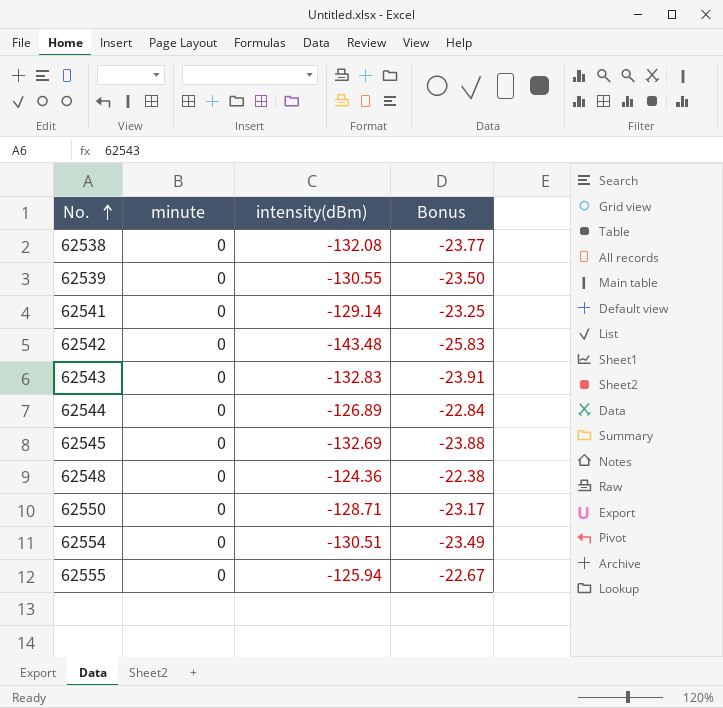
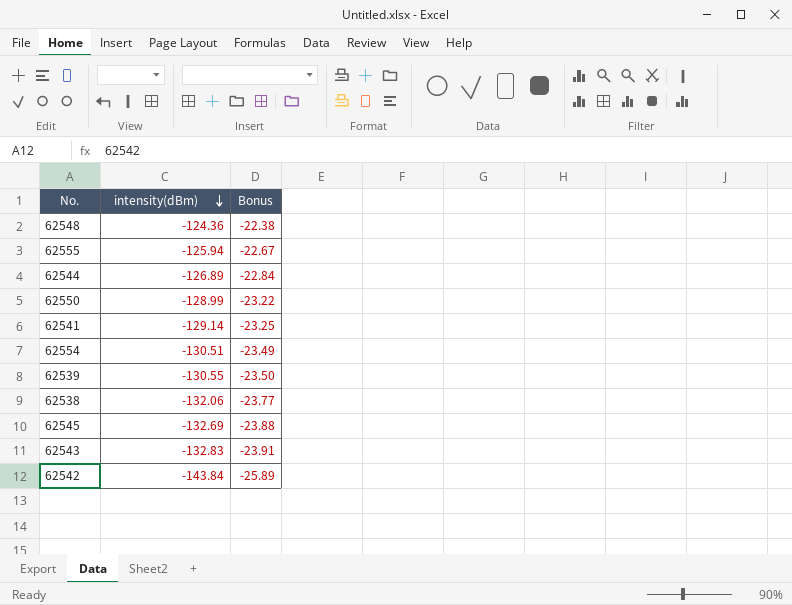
row order: No. ascending -> intensity(dBm) descending
column minute | position: 2 -> none
62550 | intensity(dBm): -128.71 -> -128.99
62550 | Bonus: -23.17 -> -23.22
62538 | intensity(dBm): -132.08 -> -132.06
62542 | intensity(dBm): -143.48 -> -143.84
62542 | Bonus: -25.83 -> -25.89

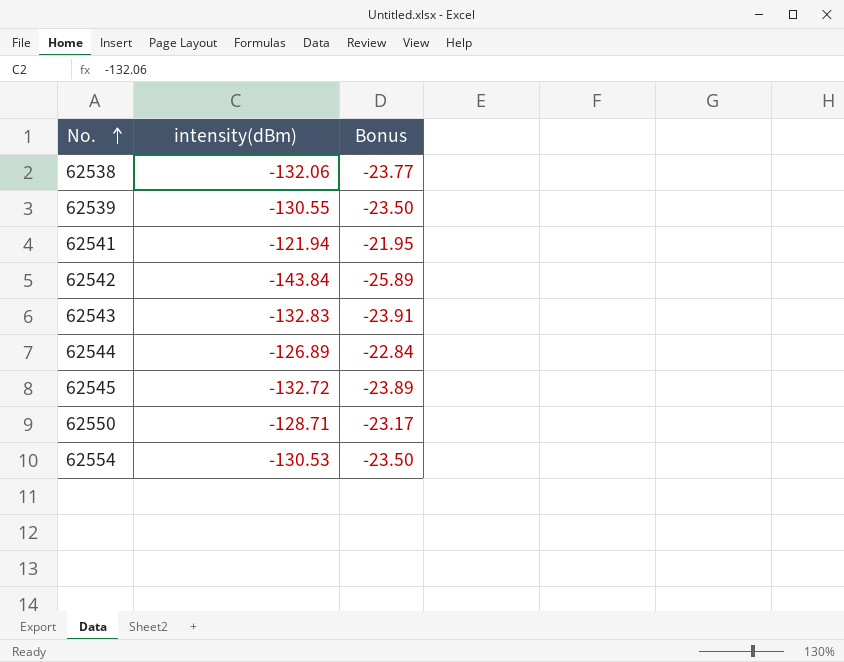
row order: intensity(dBm) descending -> No. ascending
row 62548: -124.36 | -22.38 -> none
row 62555: -125.94 | -22.67 -> none
62541 | intensity(dBm): -129.14 -> -121.94
62541 | Bonus: -23.25 -> -21.95
62545 | intensity(dBm): -132.69 -> -132.72
62545 | Bonus: -23.88 -> -23.89
62550 | intensity(dBm): -128.99 -> -128.71
62550 | Bonus: -23.22 -> -23.17
62554 | intensity(dBm): -130.51 -> -130.53
62554 | Bonus: -23.49 -> -23.50

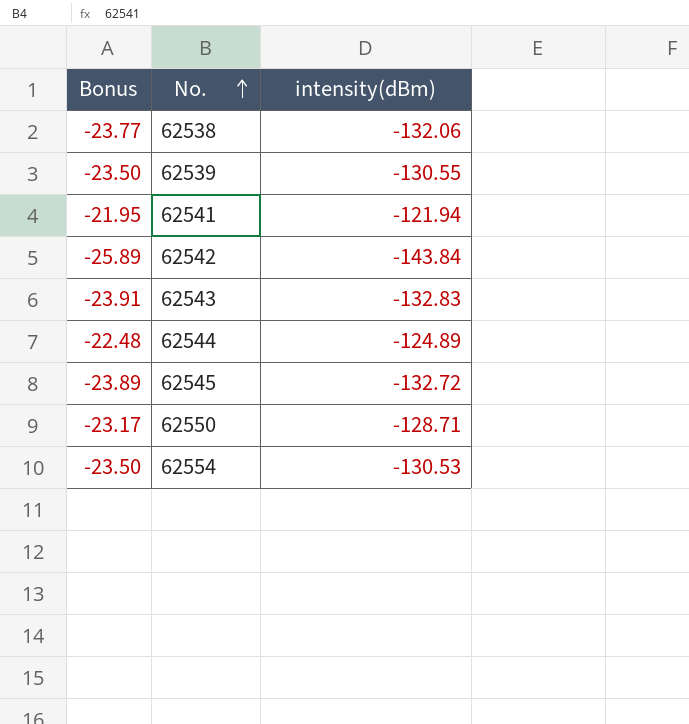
column Bonus | position: 3 -> 1
62544 | Bonus: -22.84 -> -22.48
62544 | intensity(dBm): -126.89 -> -124.89

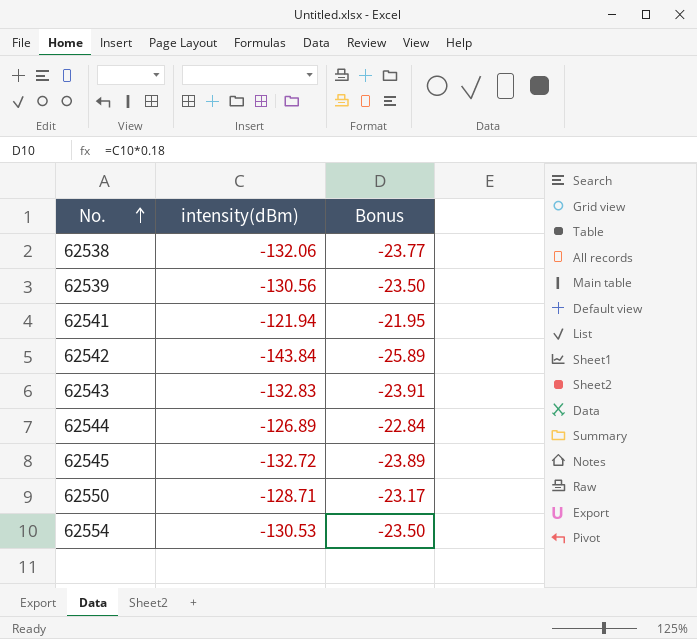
column Bonus | position: 1 -> 3
62539 | intensity(dBm): -130.55 -> -130.56
62544 | intensity(dBm): -124.89 -> -126.89
62544 | Bonus: -22.48 -> -22.84

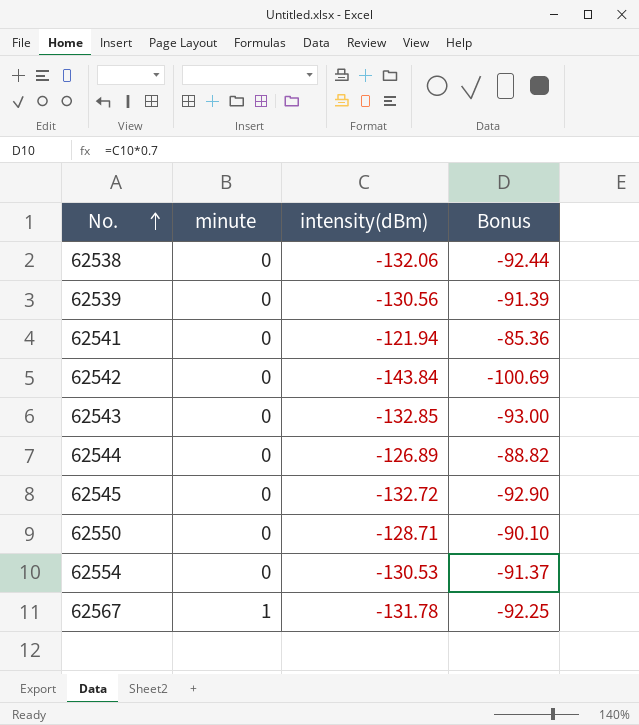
column minute | position: none -> 2
column Bonus | formula: [intensity(dBm)] * 0.18 -> [intensity(dBm)] * 0.7
62543 | intensity(dBm): -132.83 -> -132.85
row 62567: none -> 1 | -131.78 | -92.25

